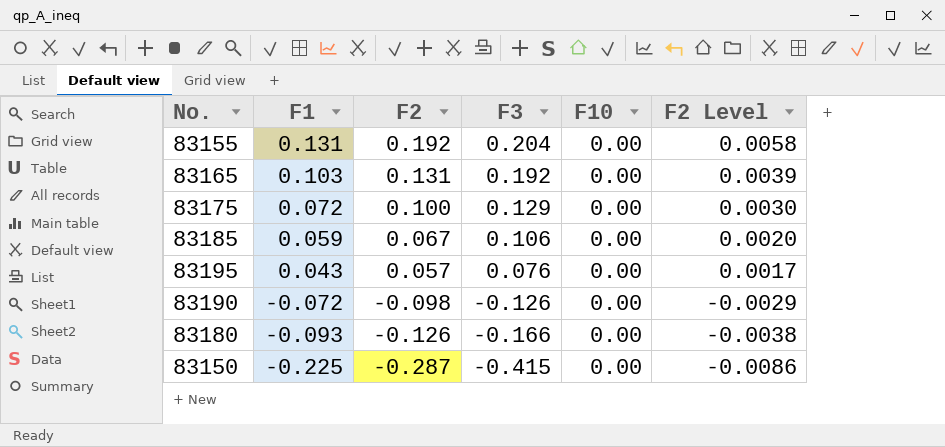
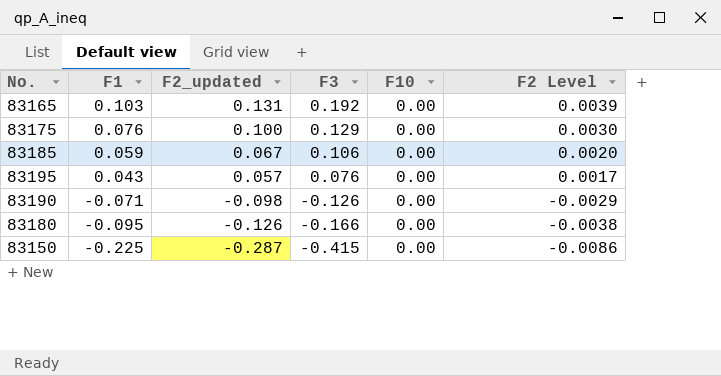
column name: F2 -> F2_updated
row 83155: 0.131 | 0.192 | 0.204 | 0.00 | 0.0058 -> none
83175 | F1: 0.072 -> 0.076
83190 | F1: -0.072 -> -0.071
83180 | F1: -0.093 -> -0.095

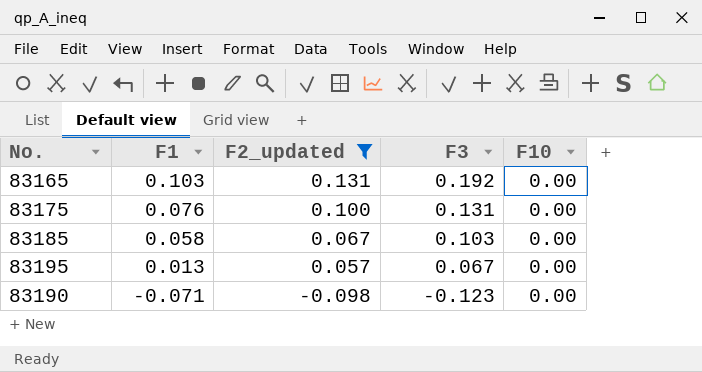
filter: none -> F2_updated >= -0.098
column F2 Level | formula: [F2_updated] * 0.03 -> none
83175 | F3: 0.129 -> 0.131
83185 | F1: 0.059 -> 0.058
83185 | F3: 0.106 -> 0.103
83195 | F1: 0.043 -> 0.013
83195 | F3: 0.076 -> 0.067
83190 | F3: -0.126 -> -0.123

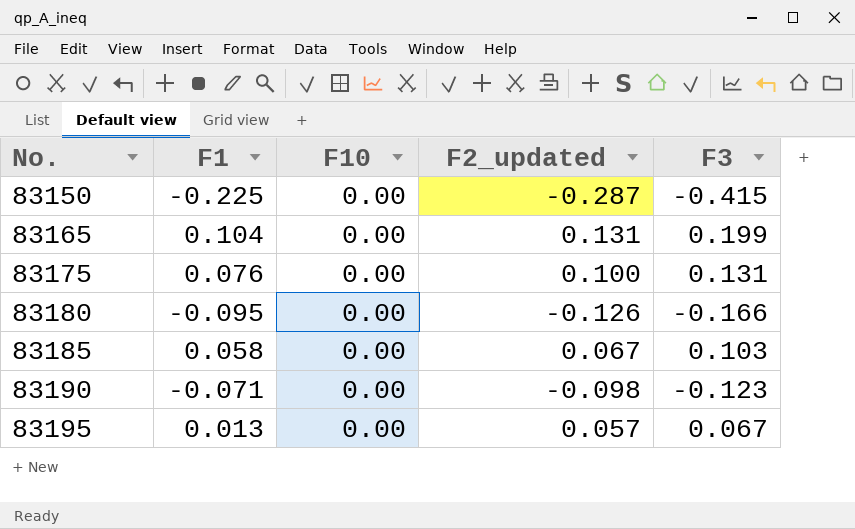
filter: F2_updated >= -0.098 -> none
row order: F1 descending -> No. ascending
column F10 | position: 5 -> 3
83165 | F1: 0.103 -> 0.104
83165 | F3: 0.192 -> 0.199

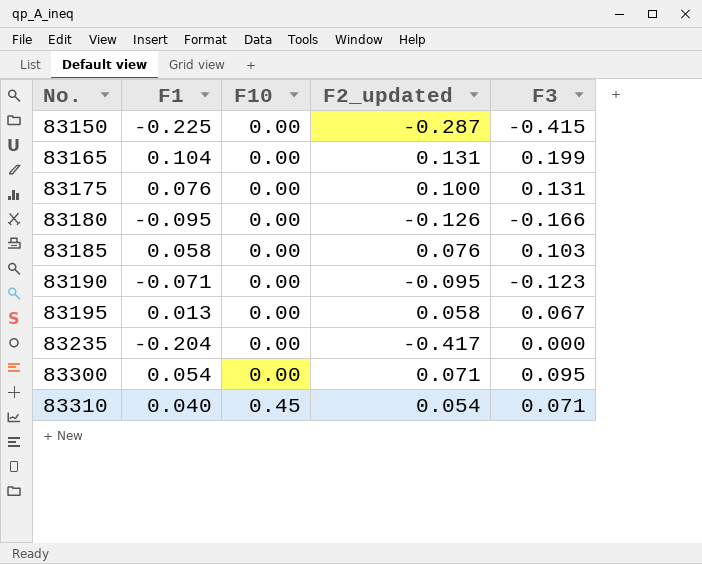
83185 | F2_updated: 0.067 -> 0.076
83190 | F2_updated: -0.098 -> -0.095
83195 | F2_updated: 0.057 -> 0.058
row 83235: none -> -0.204 | 0.00 | -0.417 | 0.000
row 83300: none -> 0.054 | 0.00 | 0.071 | 0.095
row 83310: none -> 0.040 | 0.45 | 0.054 | 0.071

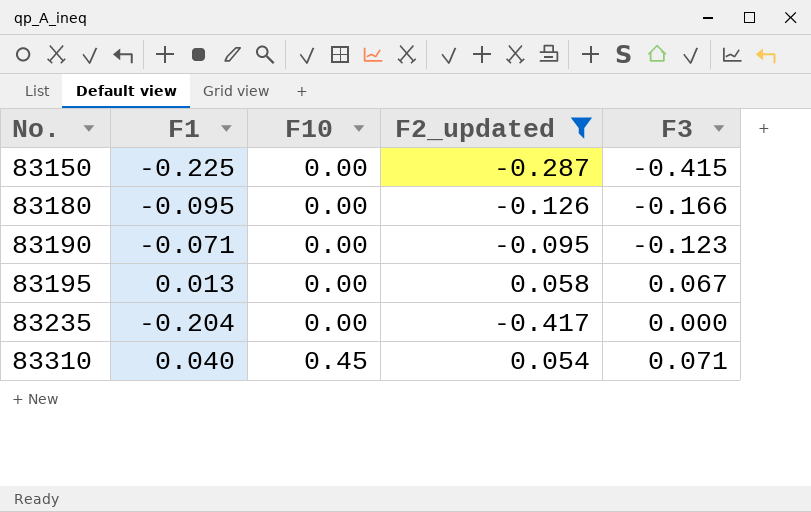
filter: none -> F2_updated <= 0.058

